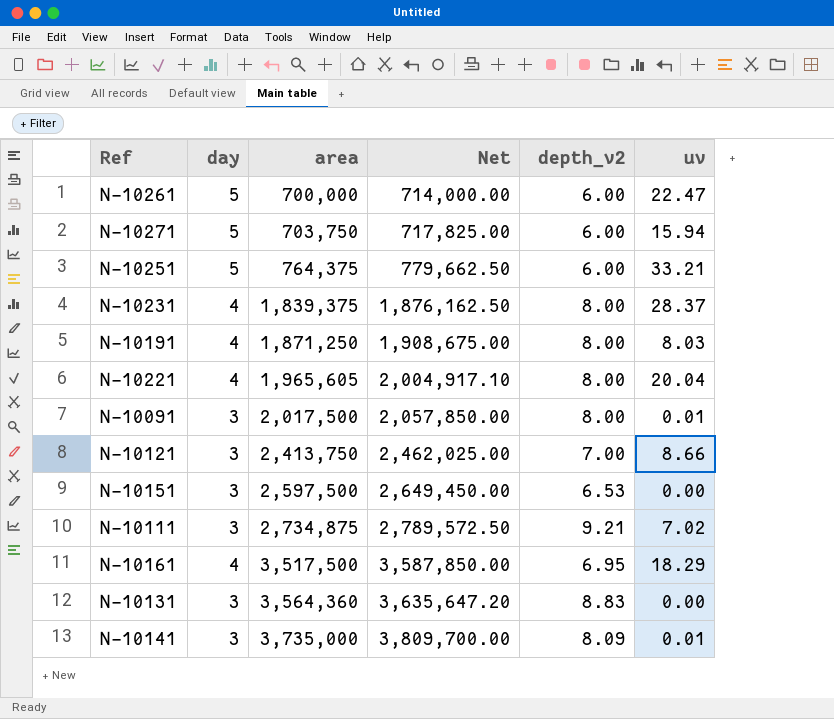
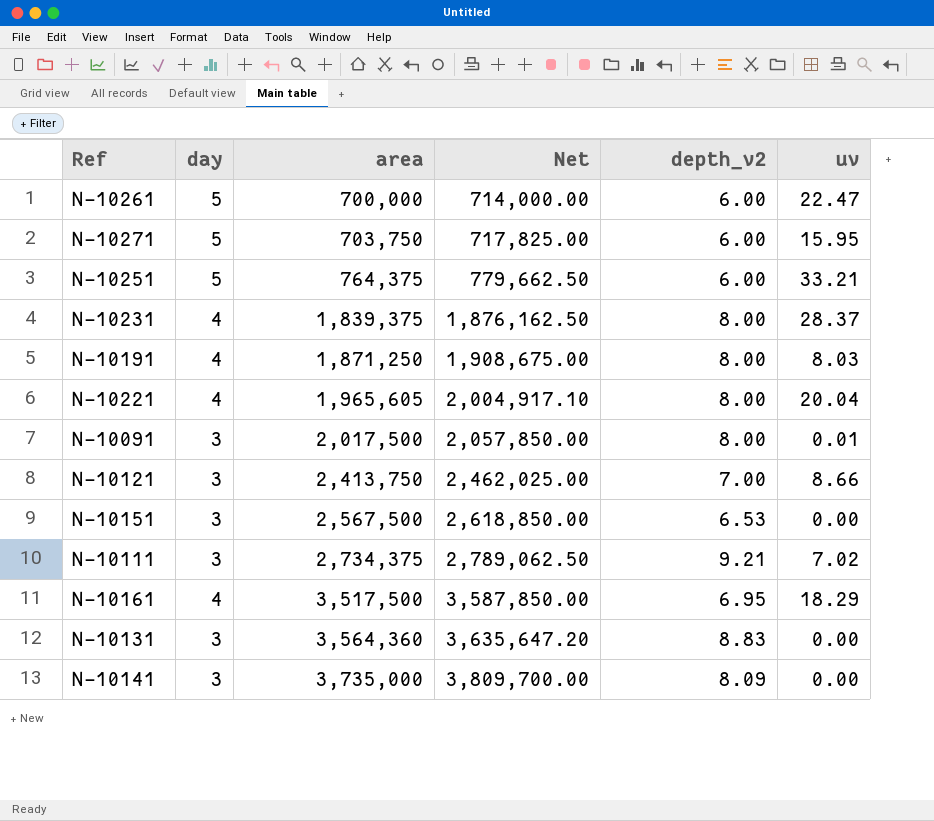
N-10271 | uv: 15.94 -> 15.95
N-10151 | area: 2,597,500 -> 2,567,500
N-10151 | Net: 2,649,450.00 -> 2,618,850.00
N-10111 | area: 2,734,875 -> 2,734,375
N-10111 | Net: 2,789,572.50 -> 2,789,062.50
N-10141 | uv: 0.01 -> 0.00

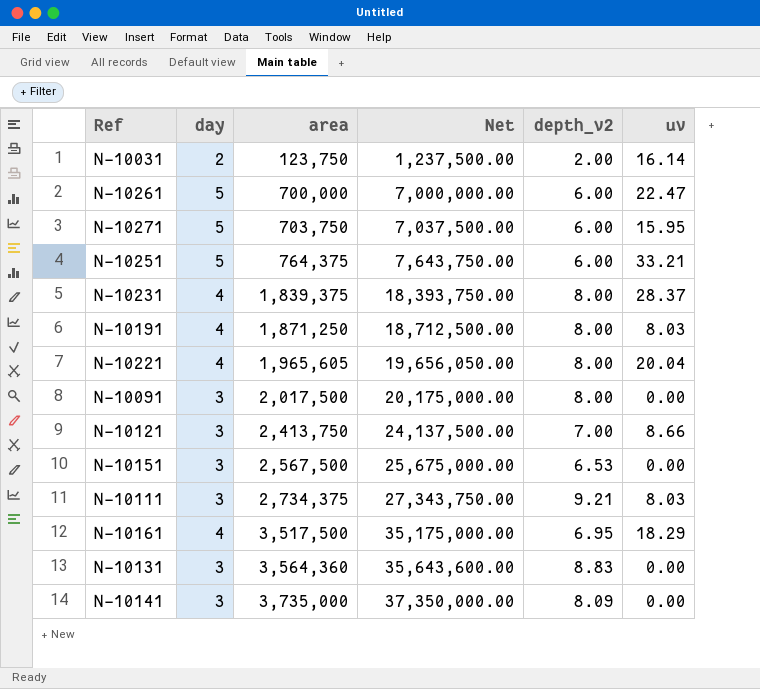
column Net | formula: [area] * 1.02 -> [area] * 10
row N-10031: none -> 2 | 123,750 | 1,237,500.00 | 2.00 | 16.14
N-10091 | uv: 0.01 -> 0.00
N-10111 | uv: 7.02 -> 8.03

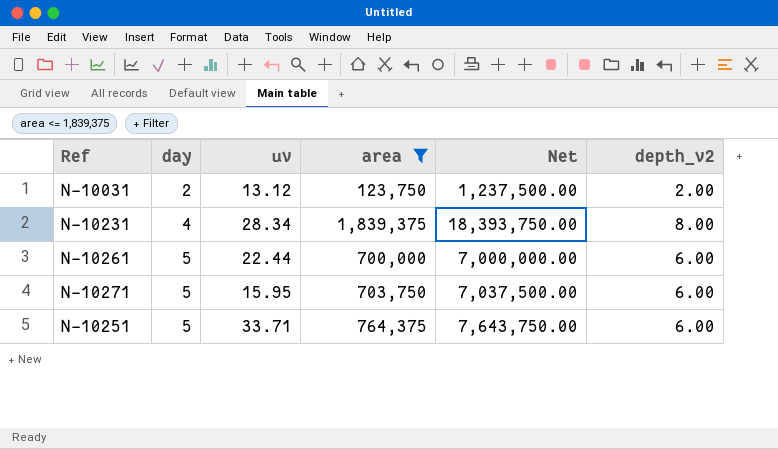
filter: none -> area <= 1,839,375
row order: area ascending -> day ascending
column uv | position: 6 -> 3
N-10031 | uv: 16.14 -> 13.12
N-10231 | uv: 28.37 -> 28.34
N-10261 | uv: 22.47 -> 22.44
N-10251 | uv: 33.21 -> 33.71

